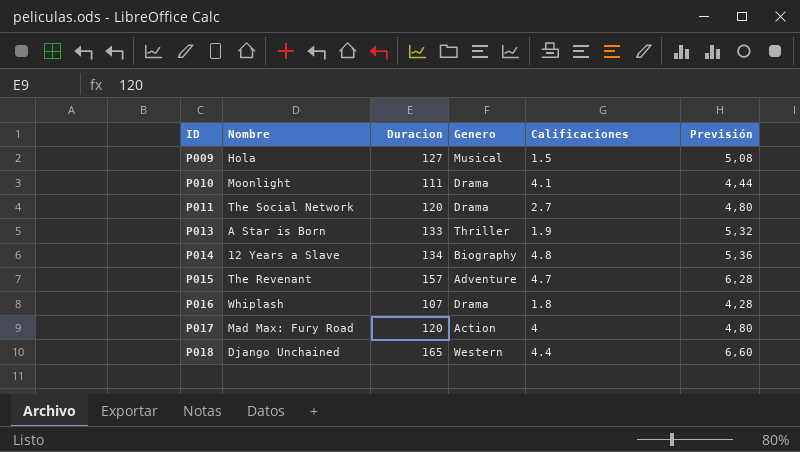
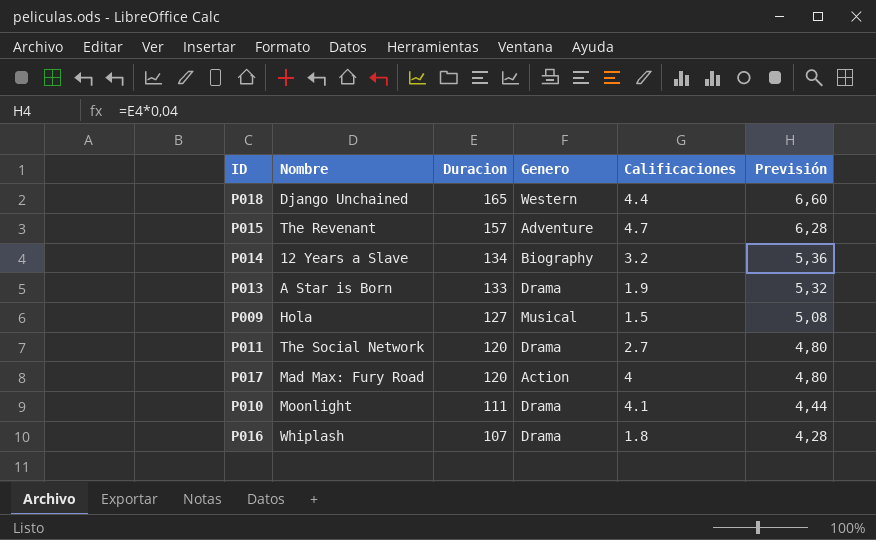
row order: ID ascending -> Duracion descending
P014 | Calificaciones: 4.8 -> 3.2
P013 | Genero: Thriller -> Drama

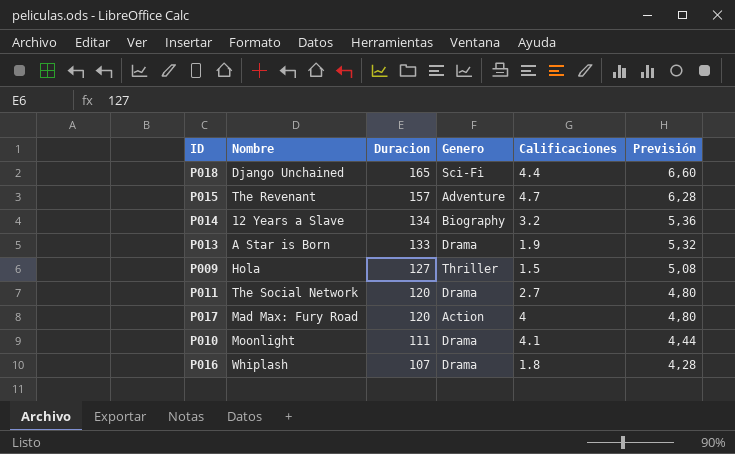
P018 | Genero: Western -> Sci-Fi
P009 | Genero: Musical -> Thriller

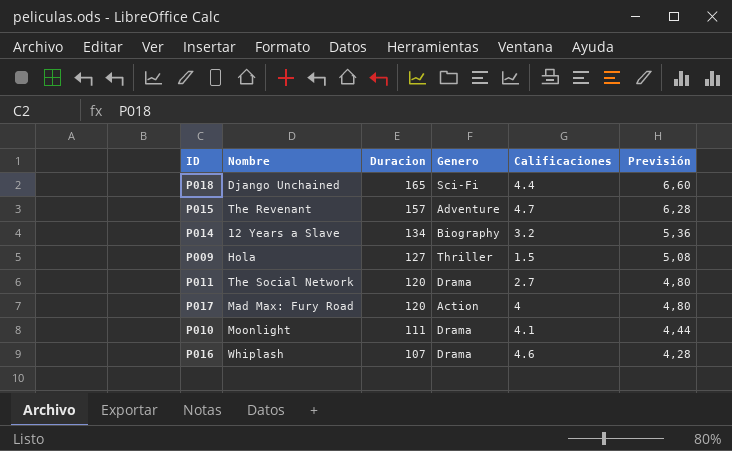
row P013: A Star is Born | 133 | Drama | 1.9 | 5,32 -> none
P016 | Calificaciones: 1.8 -> 4.6

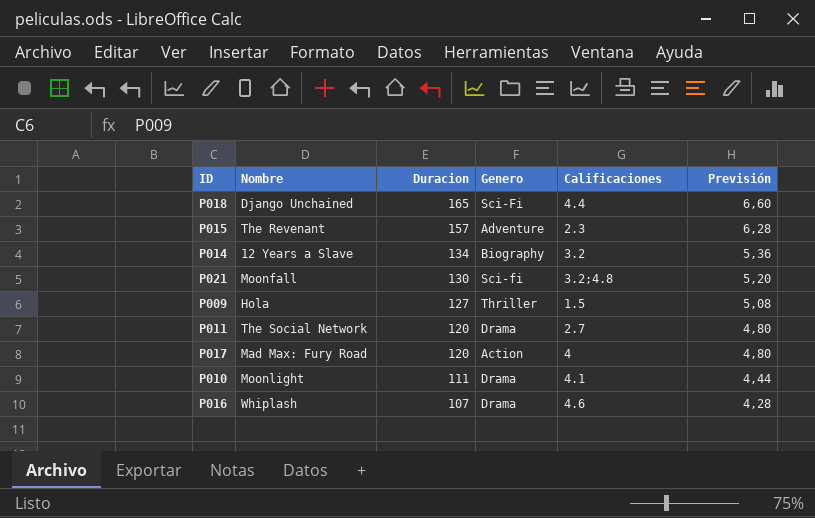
P015 | Calificaciones: 4.7 -> 2.3
row P021: none -> Moonfall | 130 | Sci-fi | 3.2;4.8 | 5,20

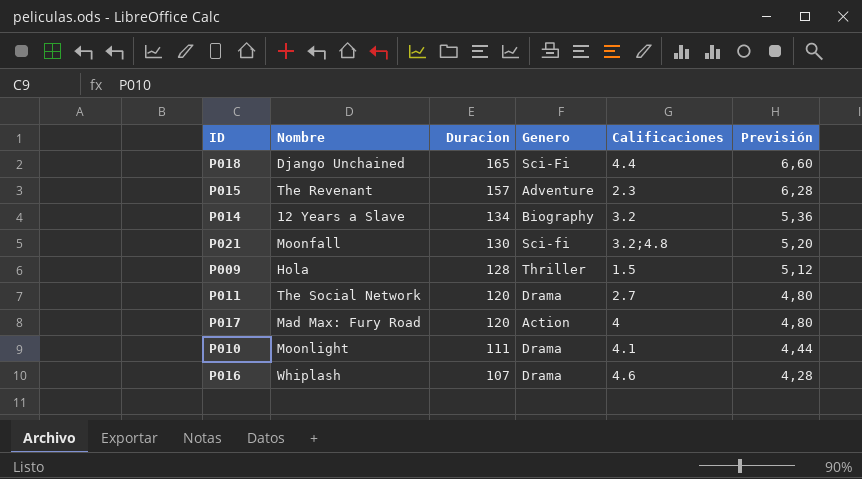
P009 | Duracion: 127 -> 128
P009 | Previsión: 5,08 -> 5,12

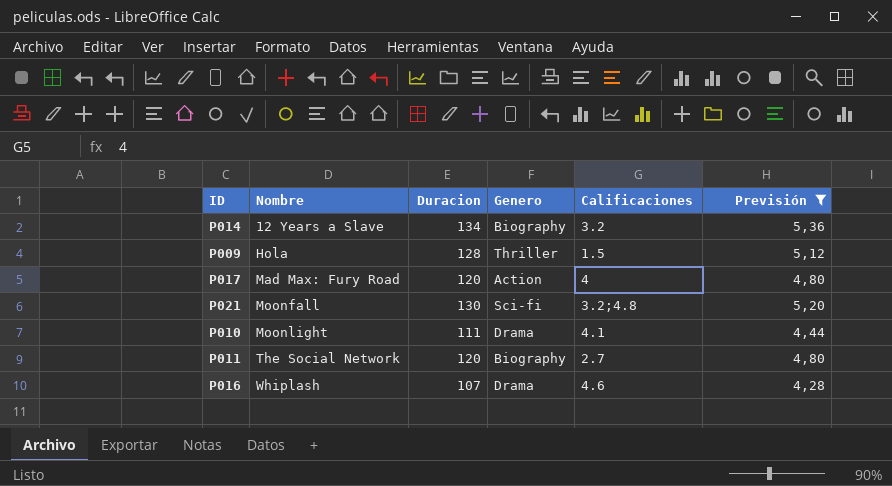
filter: none -> Previsión <= 5,36
row order: Duracion descending -> Nombre ascending
P011 | Genero: Drama -> Biography

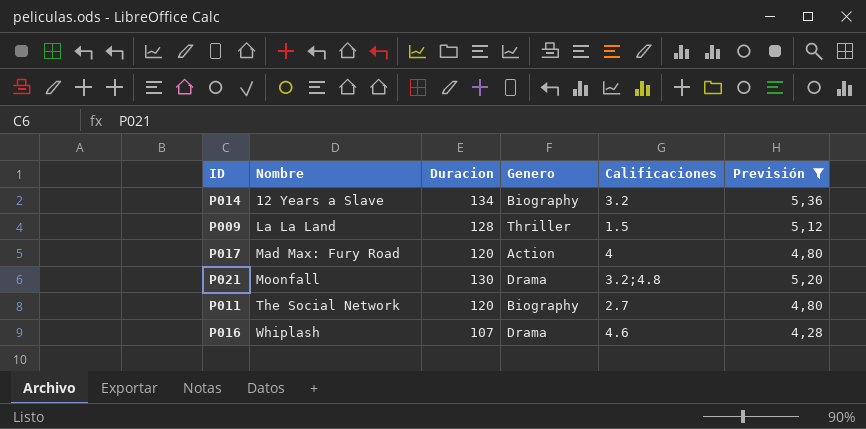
row P010: Moonlight | 111 | Drama | 4.1 | 4,44 -> none
P009 | Nombre: Hola -> La La Land
P021 | Genero: Sci-fi -> Drama

